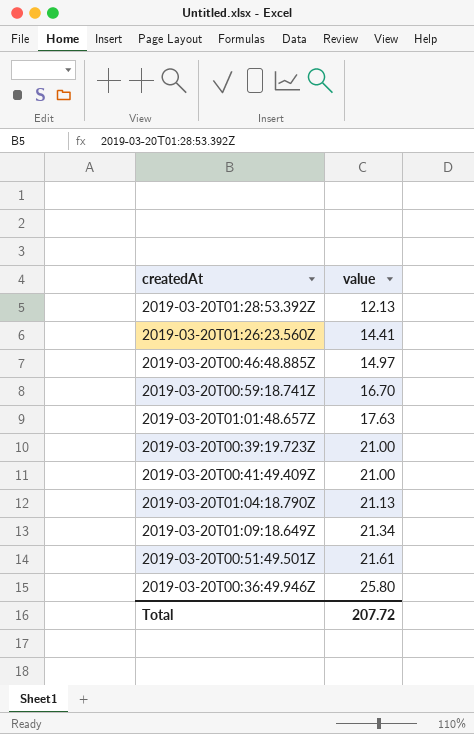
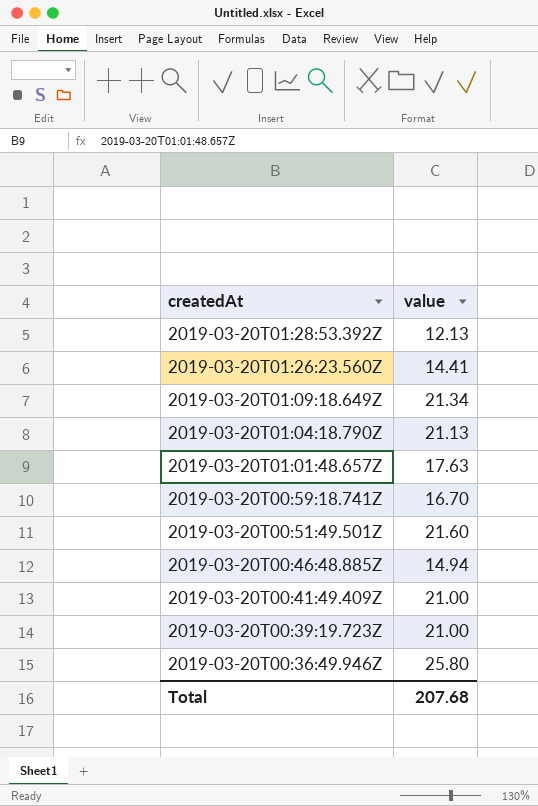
row order: value ascending -> createdAt descending
2019-03-20T00:51:49.501Z | value: 21.61 -> 21.60
2019-03-20T00:46:48.885Z | value: 14.97 -> 14.94
Total | value: 207.72 -> 207.68

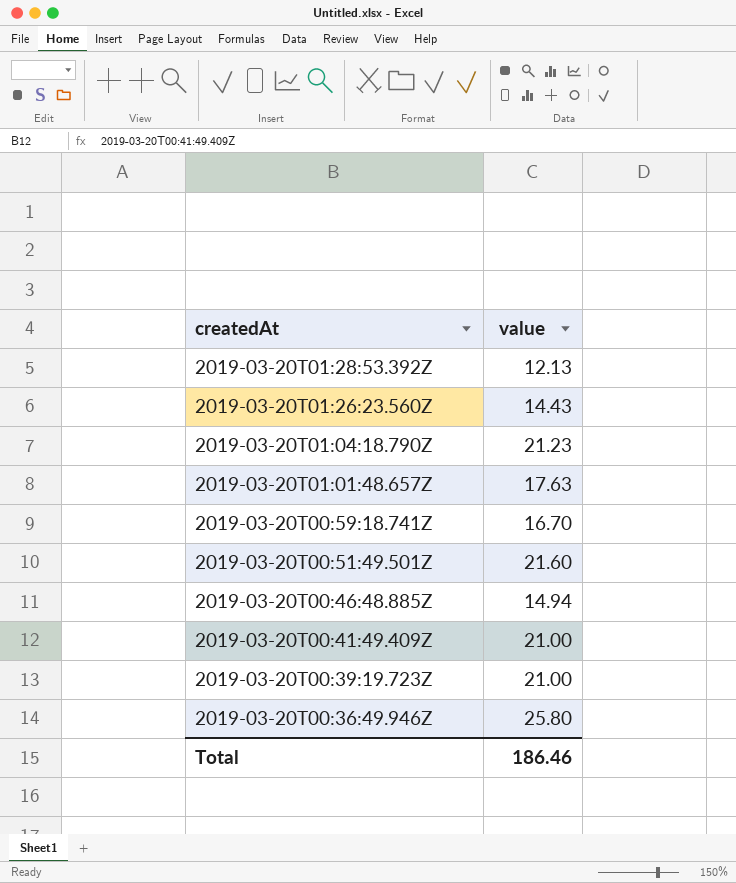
row 2019-03-20T01:09:18.649Z: 21.34 -> none
2019-03-20T01:26:23.560Z | value: 14.41 -> 14.43
2019-03-20T01:04:18.790Z | value: 21.13 -> 21.23
Total | value: 207.68 -> 186.46

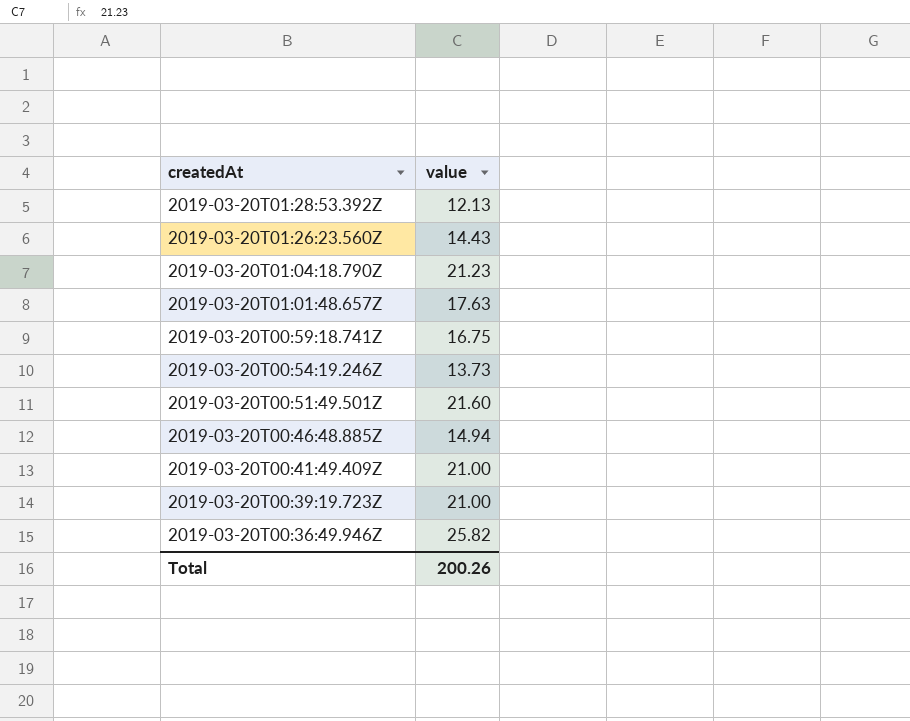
2019-03-20T00:59:18.741Z | value: 16.70 -> 16.75
row 2019-03-20T00:54:19.246Z: none -> 13.73
2019-03-20T00:36:49.946Z | value: 25.80 -> 25.82
Total | value: 186.46 -> 200.26

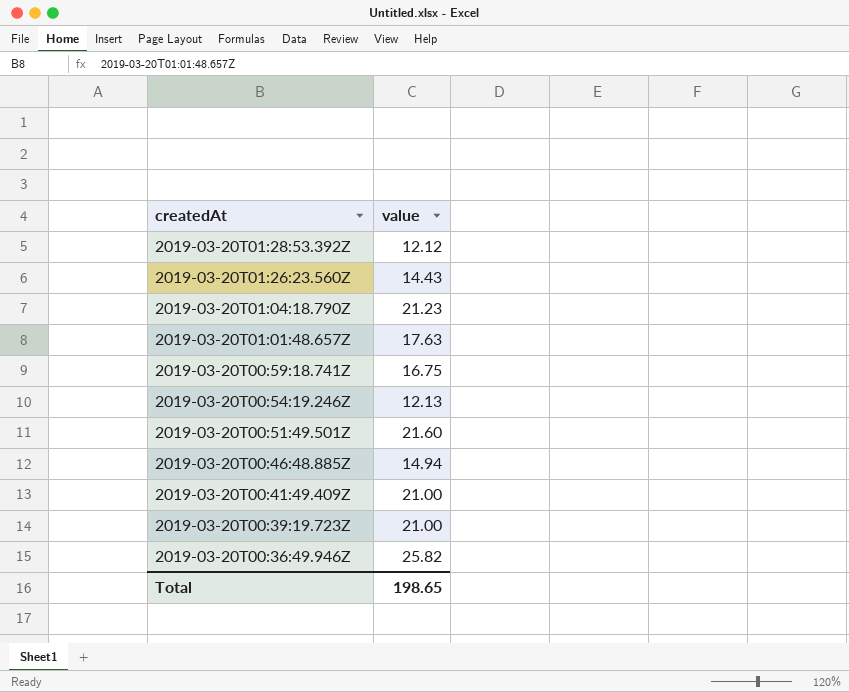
2019-03-20T01:28:53.392Z | value: 12.13 -> 12.12
2019-03-20T00:54:19.246Z | value: 13.73 -> 12.13
Total | value: 200.26 -> 198.65

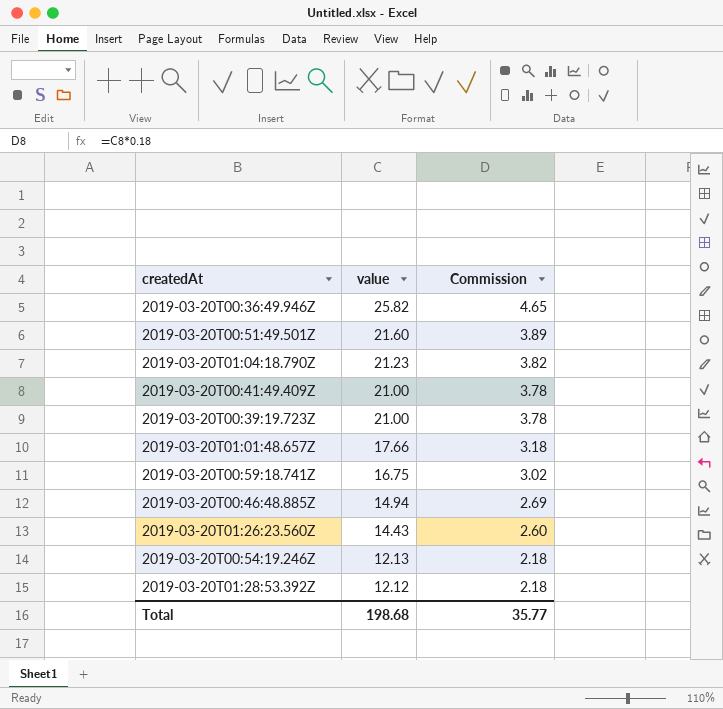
row order: createdAt descending -> value descending
column Commission | formula: none -> [value] * 0.18
2019-03-20T01:01:48.657Z | value: 17.63 -> 17.66
Total | value: 198.65 -> 198.68

